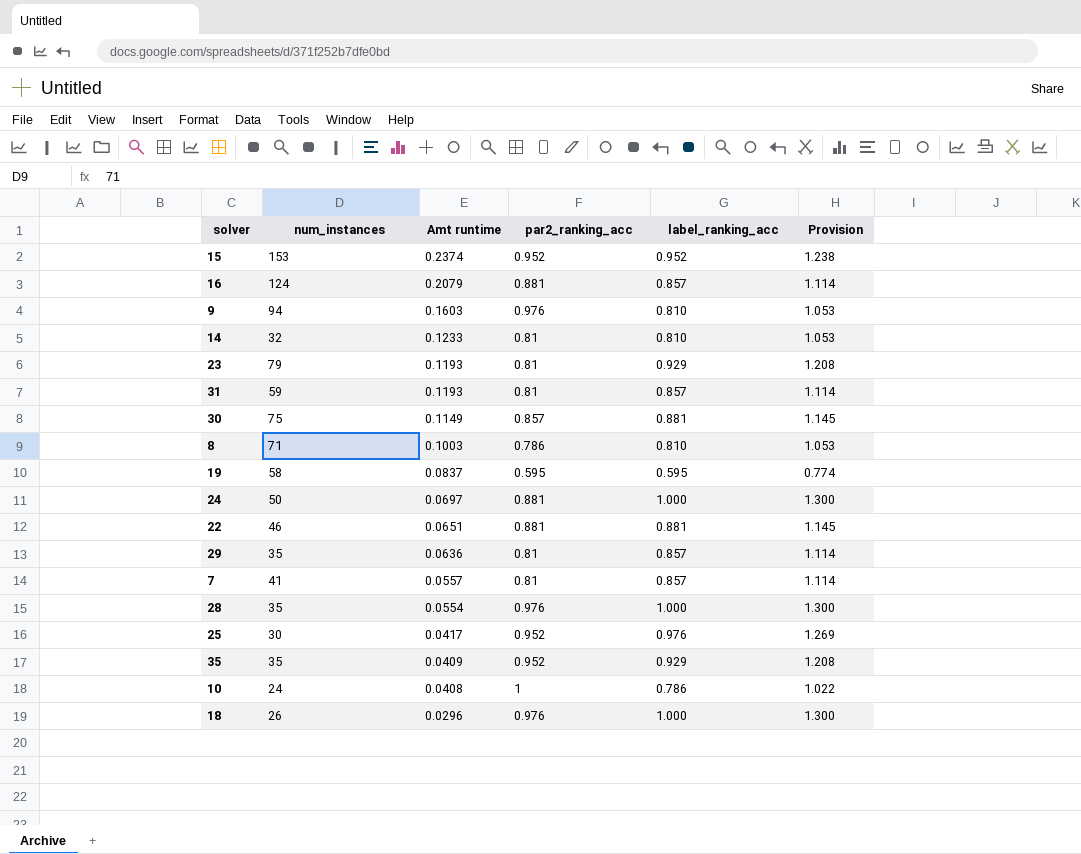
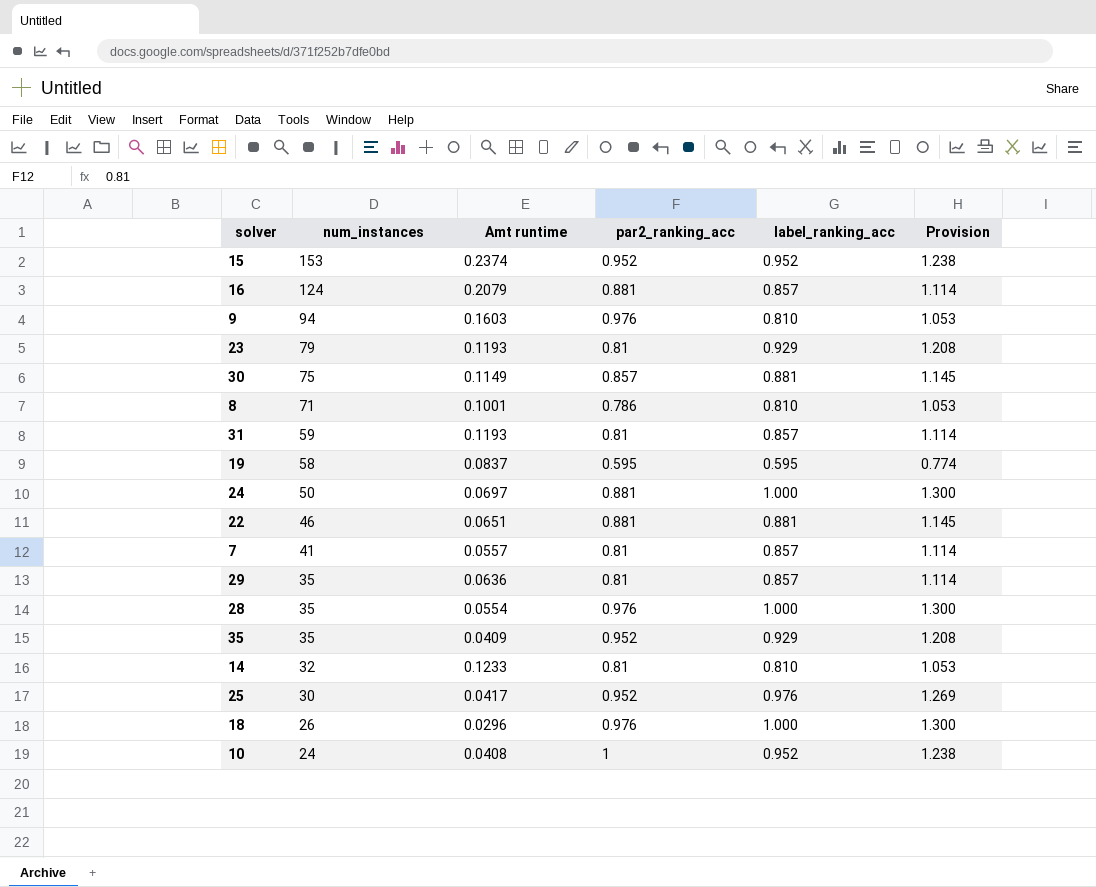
row order: Amt runtime descending -> num_instances descending
8 | Amt runtime: 0.1003 -> 0.1001
10 | label_ranking_acc: 0.786 -> 0.952
10 | Provision: 1.022 -> 1.238

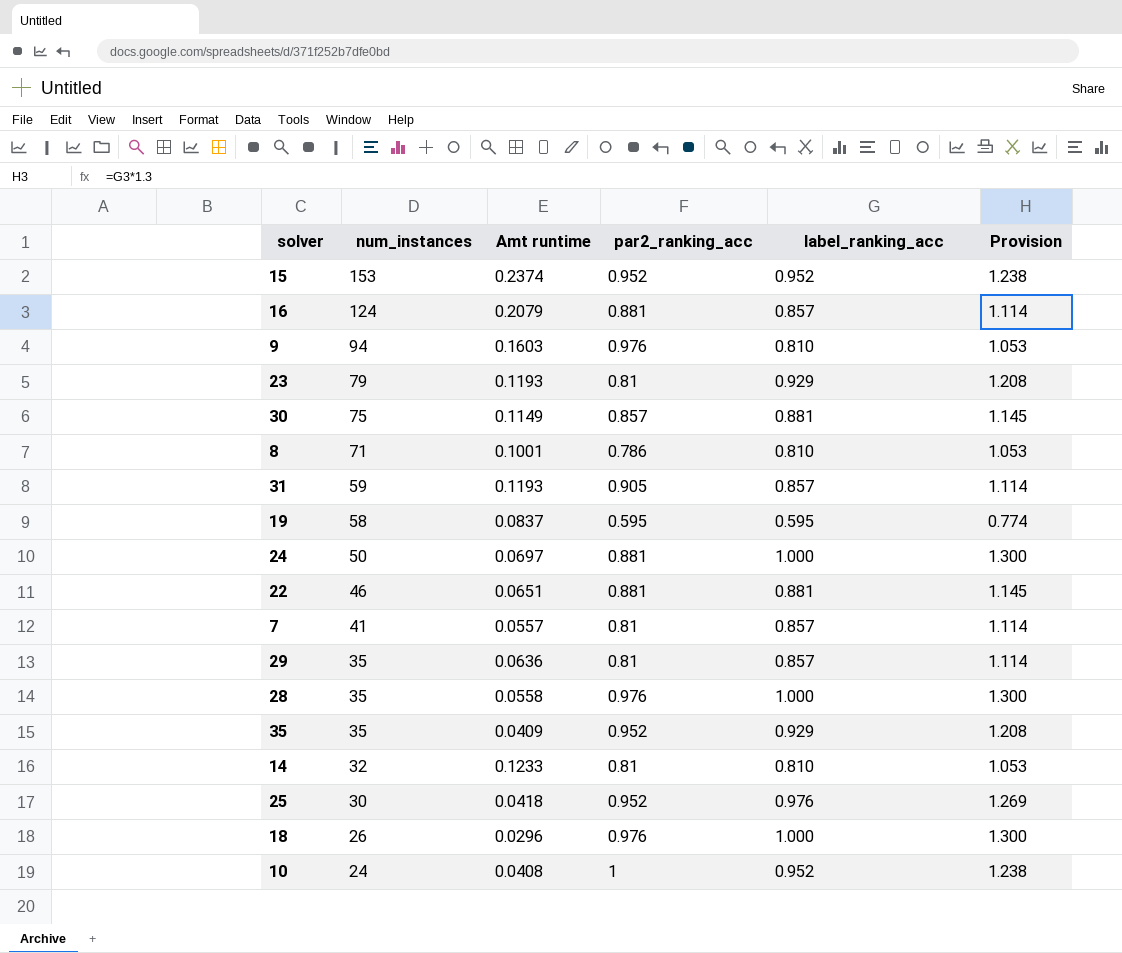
31 | par2_ranking_acc: 0.81 -> 0.905
28 | Amt runtime: 0.0554 -> 0.0558
25 | Amt runtime: 0.0417 -> 0.0418

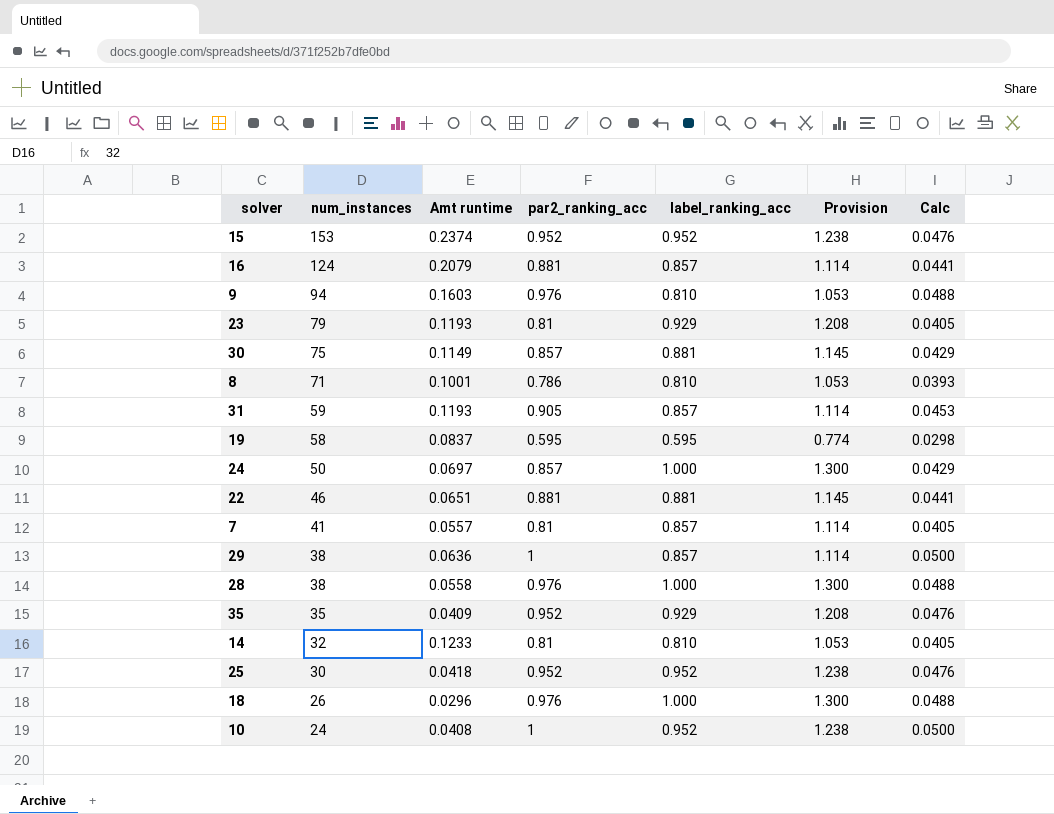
column Calc | formula: none -> [par2_ranking_acc] * 0.05
24 | par2_ranking_acc: 0.881 -> 0.857
29 | num_instances: 35 -> 38
29 | par2_ranking_acc: 0.81 -> 1
28 | num_instances: 35 -> 38
25 | label_ranking_acc: 0.976 -> 0.952
25 | Provision: 1.269 -> 1.238

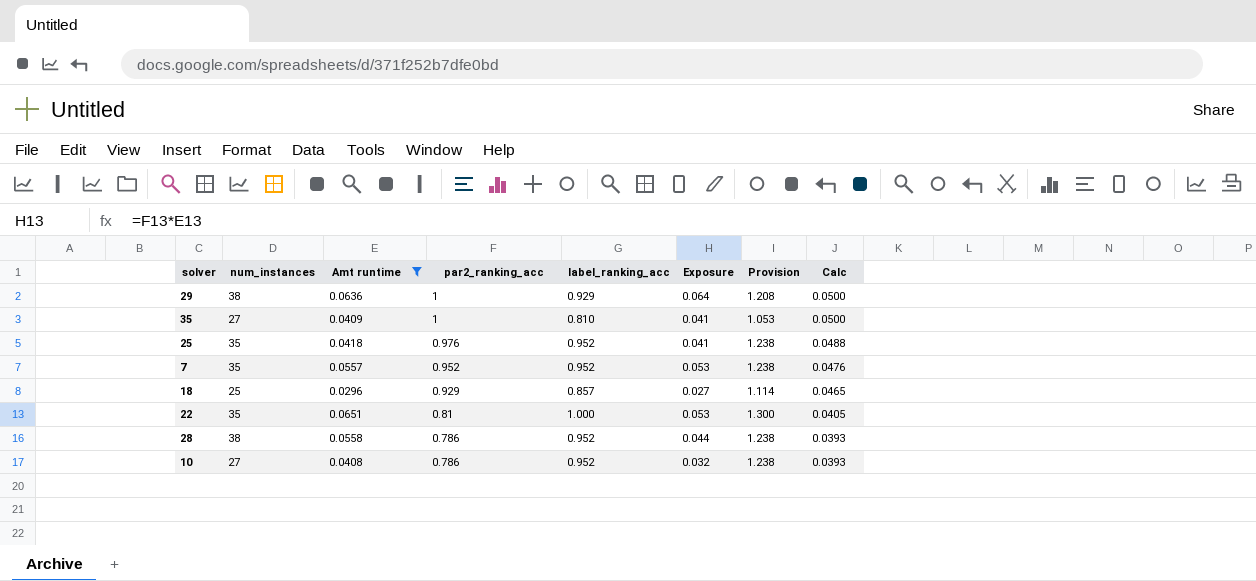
filter: none -> Amt runtime <= 0.0651
row order: num_instances descending -> par2_ranking_acc descending
column Exposure | formula: none -> [Amt runtime] * [par2_ranking_acc]
29 | label_ranking_acc: 0.857 -> 0.929
29 | Provision: 1.114 -> 1.208
35 | num_instances: 35 -> 27
35 | par2_ranking_acc: 0.952 -> 1
35 | label_ranking_acc: 0.929 -> 0.810
35 | Provision: 1.208 -> 1.053
35 | Calc: 0.0476 -> 0.0500
25 | num_instances: 30 -> 35
25 | par2_ranking_acc: 0.952 -> 0.976
25 | Calc: 0.0476 -> 0.0488
7 | num_instances: 41 -> 35
7 | par2_ranking_acc: 0.81 -> 0.952
7 | label_ranking_acc: 0.857 -> 0.952
7 | Provision: 1.114 -> 1.238
7 | Calc: 0.0405 -> 0.0476
18 | num_instances: 26 -> 25
18 | par2_ranking_acc: 0.976 -> 0.929
18 | label_ranking_acc: 1.000 -> 0.857
18 | Provision: 1.300 -> 1.114
18 | Calc: 0.0488 -> 0.0465
22 | num_instances: 46 -> 35
22 | par2_ranking_acc: 0.881 -> 0.81
22 | label_ranking_acc: 0.881 -> 1.000
22 | Provision: 1.145 -> 1.300
22 | Calc: 0.0441 -> 0.0405
28 | par2_ranking_acc: 0.976 -> 0.786
28 | label_ranking_acc: 1.000 -> 0.952
28 | Provision: 1.300 -> 1.238
28 | Calc: 0.0488 -> 0.0393
10 | num_instances: 24 -> 27
10 | par2_ranking_acc: 1 -> 0.786
10 | Calc: 0.0500 -> 0.0393

